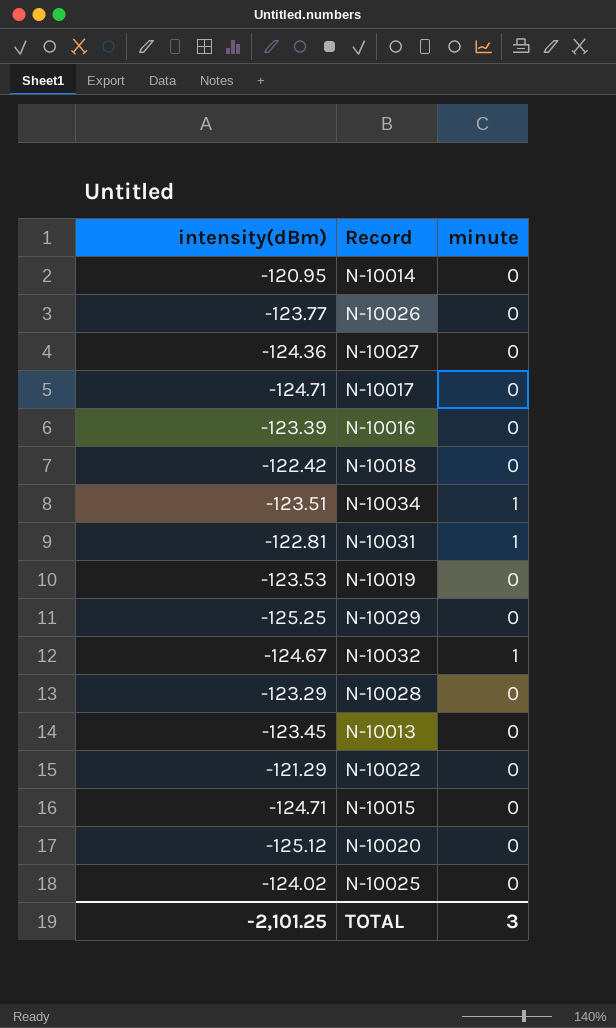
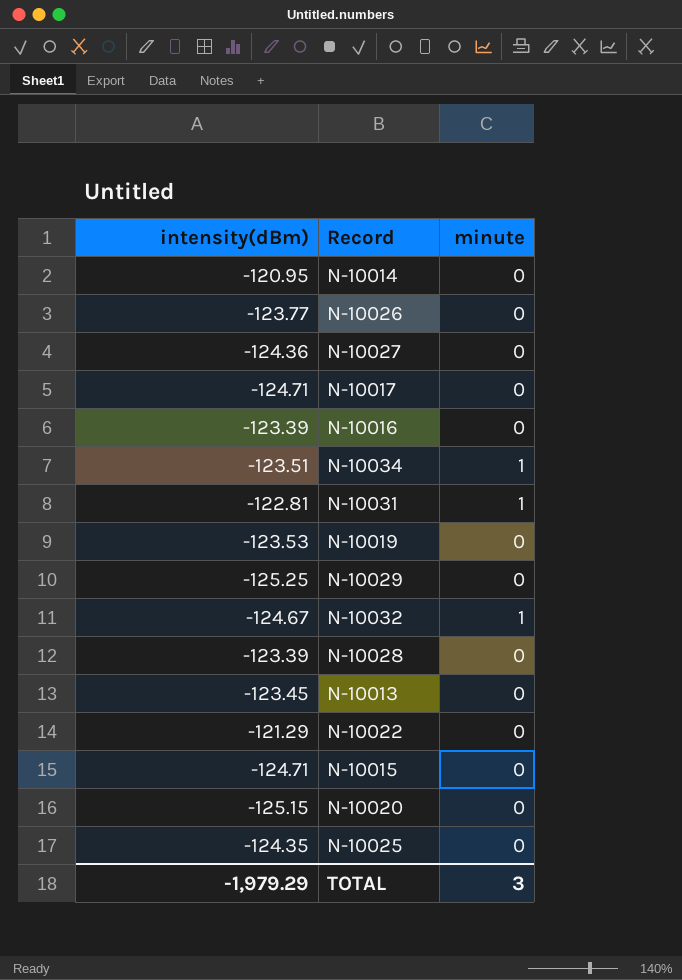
row N-10018: -122.42 | 0 -> none
N-10028 | intensity(dBm): -123.29 -> -123.39
N-10020 | intensity(dBm): -125.12 -> -125.15
N-10025 | intensity(dBm): -124.02 -> -124.35
TOTAL | intensity(dBm): -2,101.25 -> -1,979.29

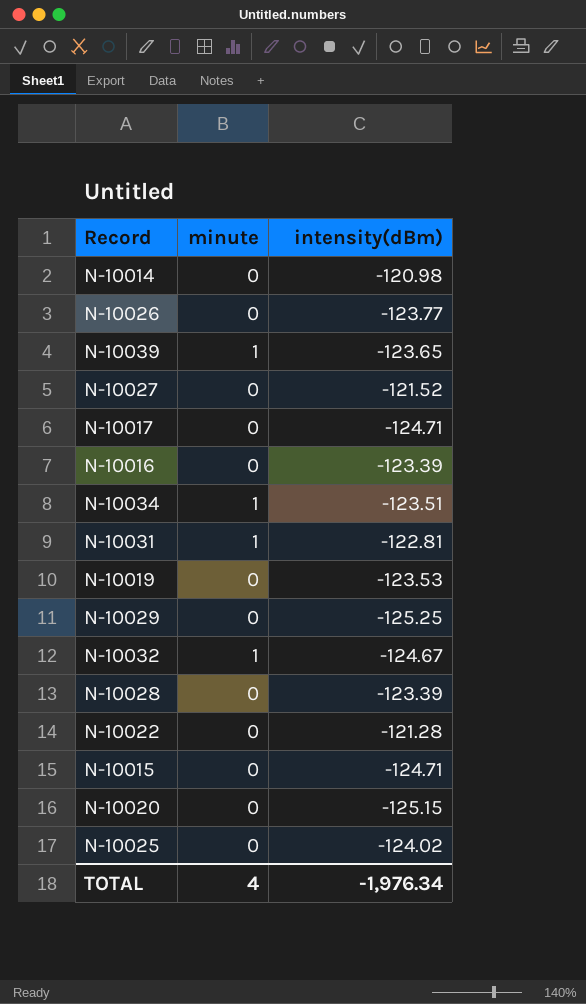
column intensity(dBm) | position: 1 -> 3
row N-10013: -123.45 | 0 -> none
N-10014 | intensity(dBm): -120.95 -> -120.98
row N-10039: none -> 1 | -123.65
N-10027 | intensity(dBm): -124.36 -> -121.52
N-10022 | intensity(dBm): -121.29 -> -121.28
N-10025 | intensity(dBm): -124.35 -> -124.02
TOTAL | minute: 3 -> 4
TOTAL | intensity(dBm): -1,979.29 -> -1,976.34

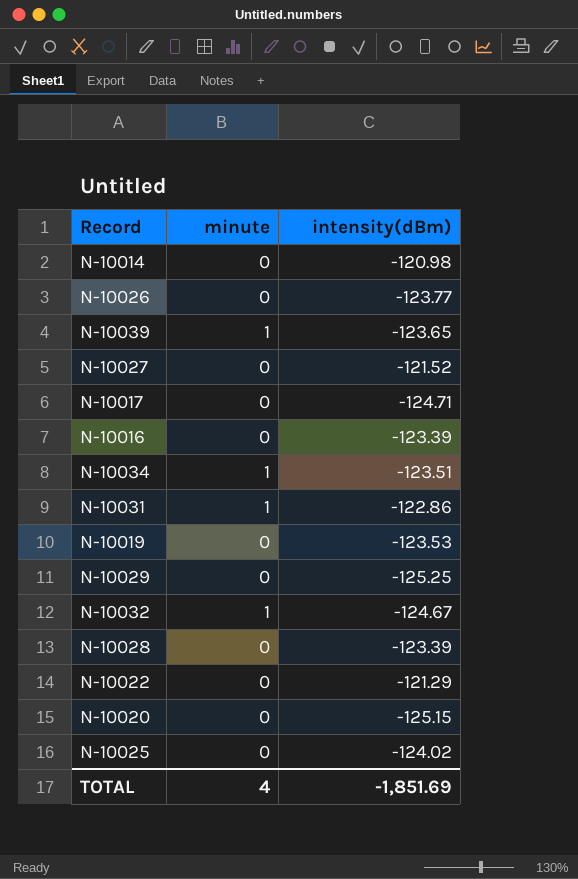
row N-10015: 0 | -124.71 -> none
N-10031 | intensity(dBm): -122.81 -> -122.86
N-10022 | intensity(dBm): -121.28 -> -121.29
TOTAL | intensity(dBm): -1,976.34 -> -1,851.69

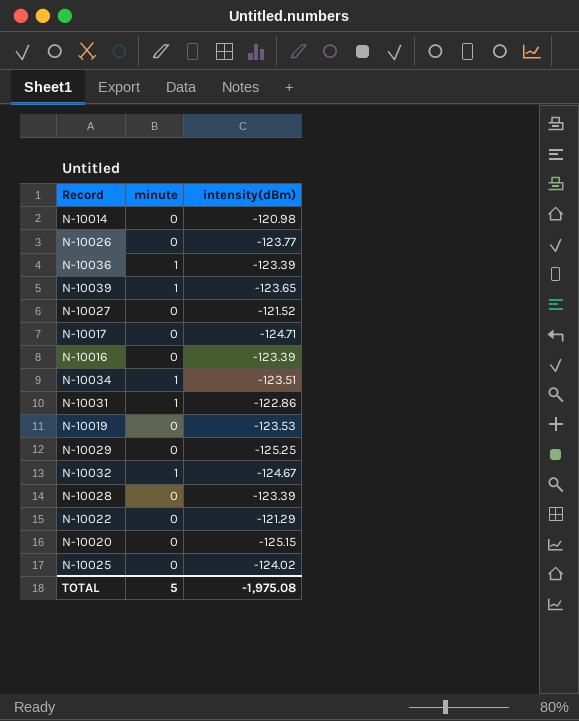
row N-10036: none -> 1 | -123.39
TOTAL | minute: 4 -> 5
TOTAL | intensity(dBm): -1,851.69 -> -1,975.08

